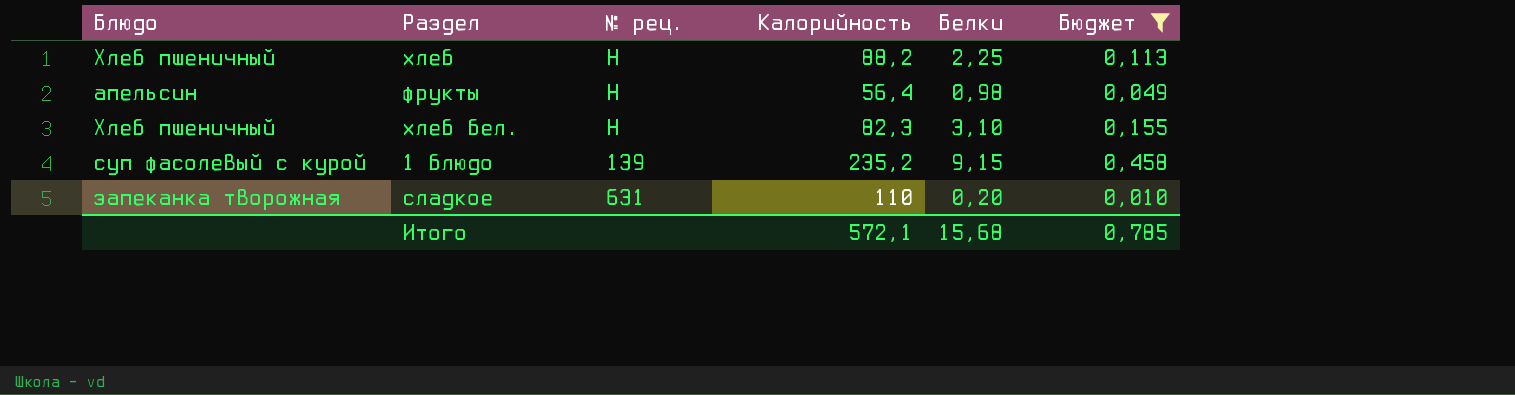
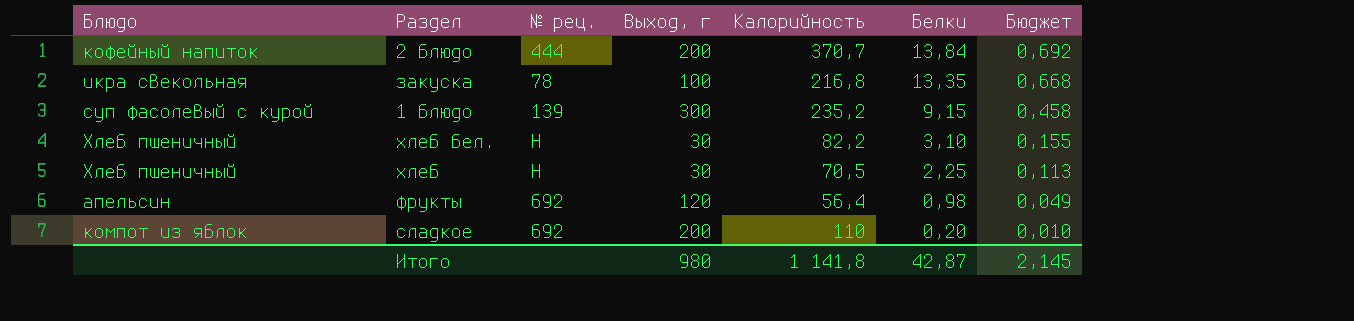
filter: Бюджет <= 0,458 -> none
row order: none -> Белки descending
column Выход, г | position: none -> 4
хлеб бел. | Калорийность: 82,3 -> 82,2
хлеб | Калорийность: 88,2 -> 70,5
фрукты | № рец.: Н -> 692
сладкое | Блюдо: запеканка творожная -> компот из яблок
сладкое | № рец.: 631 -> 692
Итого | Калорийность: 572,1 -> 1 141,8
Итого | Белки: 15,68 -> 42,87
Итого | Бюджет: 0,785 -> 2,145

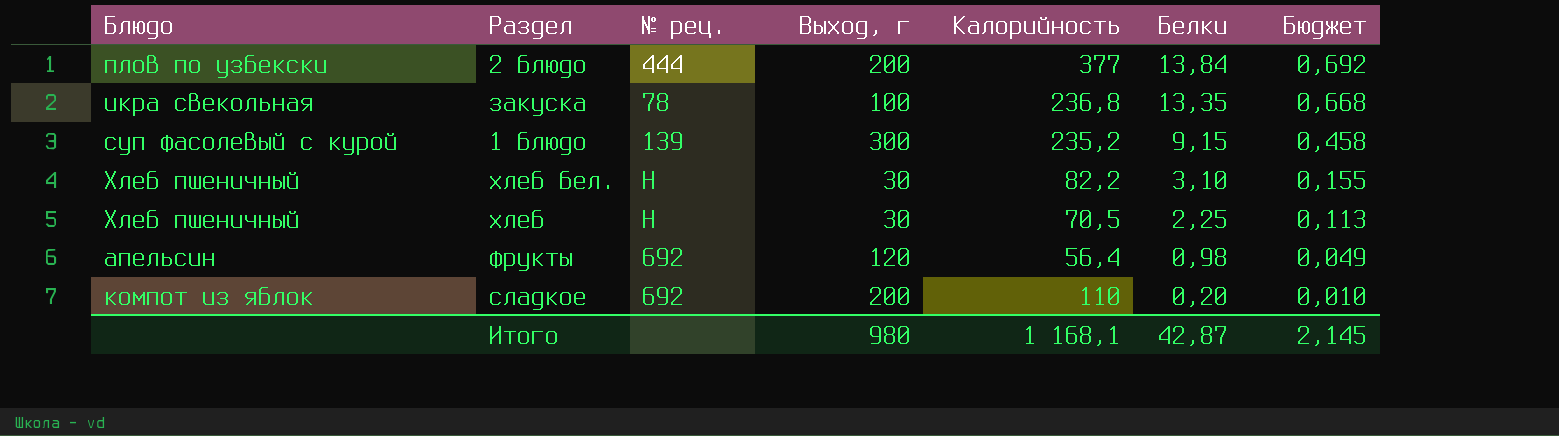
2 блюдо | Блюдо: кофейный напиток -> плов по узбекски
2 блюдо | Калорийность: 370,7 -> 377
закуска | Калорийность: 216,8 -> 236,8
Итого | Калорийность: 1 141,8 -> 1 168,1

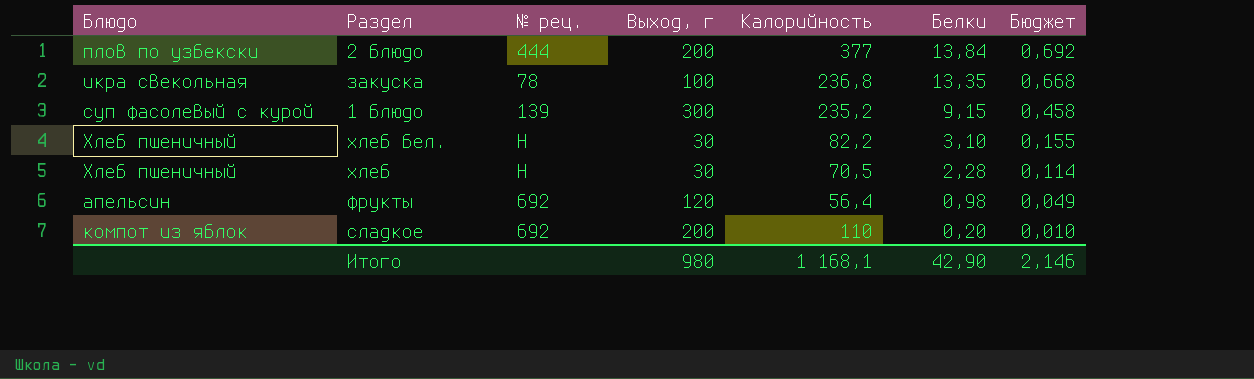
хлеб | Белки: 2,25 -> 2,28
хлеб | Бюджет: 0,113 -> 0,114
Итого | Белки: 42,87 -> 42,90
Итого | Бюджет: 2,145 -> 2,146

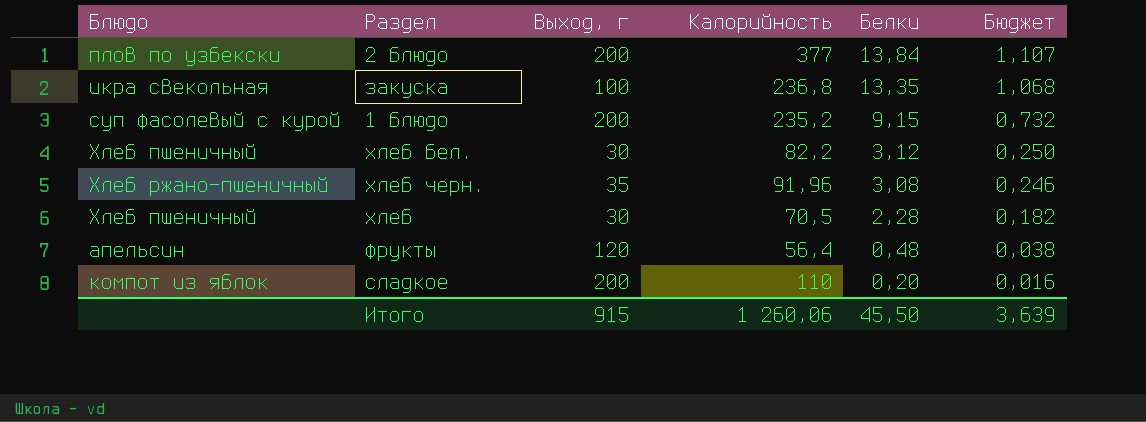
column № рец. | position: 3 -> none
column Бюджет | formula: [Белки] * 0,05 -> [Белки] * 0,08
1 блюдо | Выход, г: 300 -> 200
хлеб бел. | Белки: 3,10 -> 3,12
row хлеб черн.: none -> Хлеб ржано-пшеничный | 35 | 91,96 | 3,08 | 0,246
фрукты | Белки: 0,98 -> 0,48
Итого | Выход, г: 980 -> 915
Итого | Калорийность: 1 168,1 -> 1 260,06
Итого | Белки: 42,90 -> 45,50
Итого | Бюджет: 2,146 -> 3,639

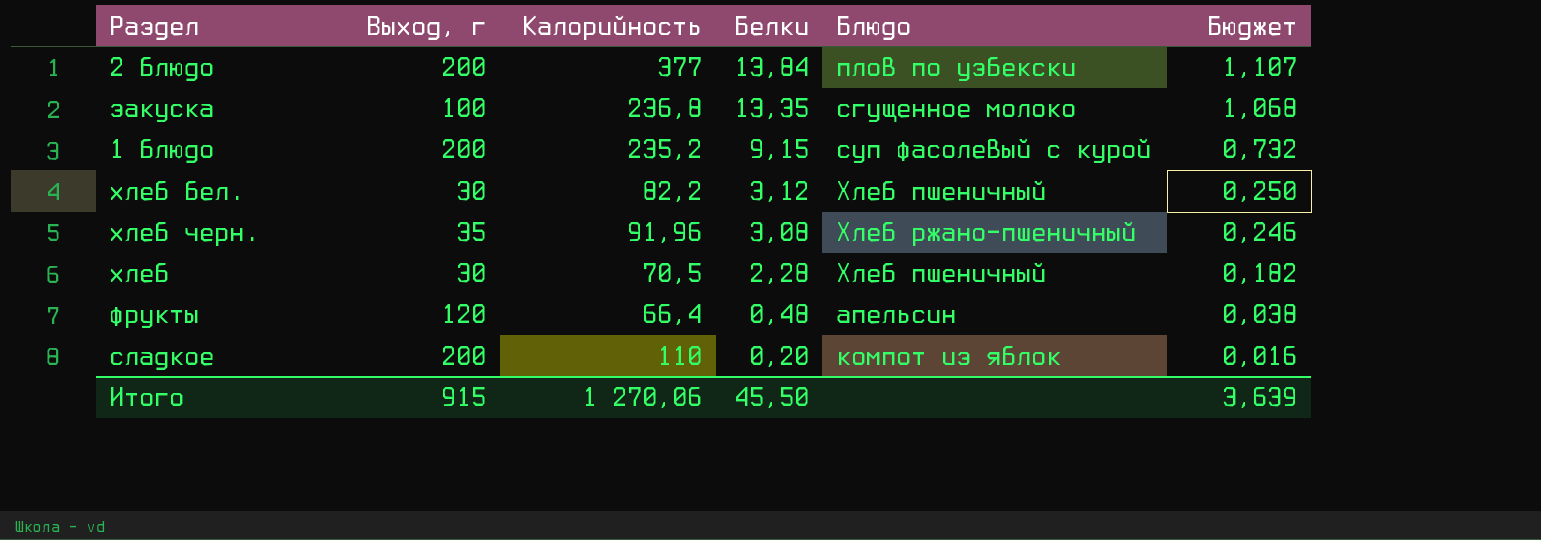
column Блюдо | position: 1 -> 5
закуска | Блюдо: икра свекольная -> сгущенное молоко
фрукты | Калорийность: 56,4 -> 66,4
Итого | Калорийность: 1 260,06 -> 1 270,06

